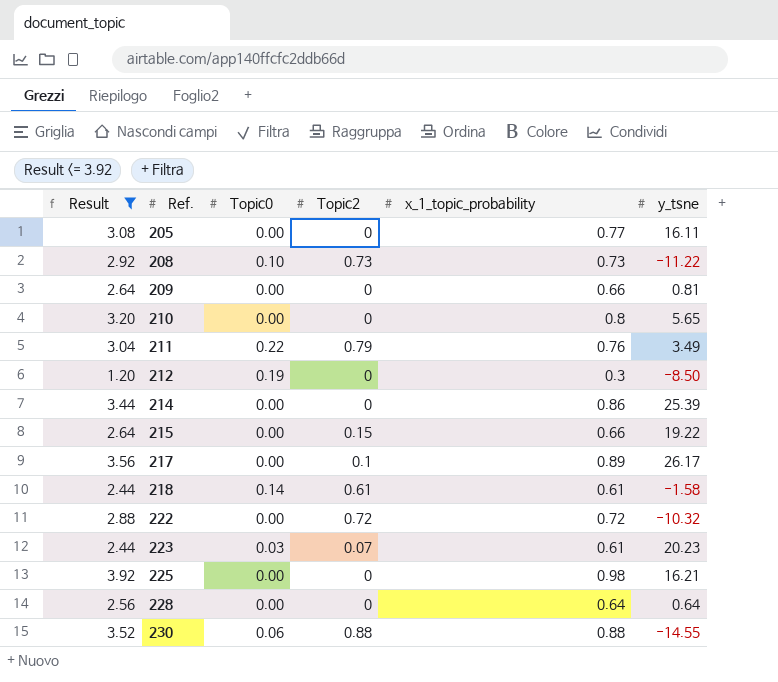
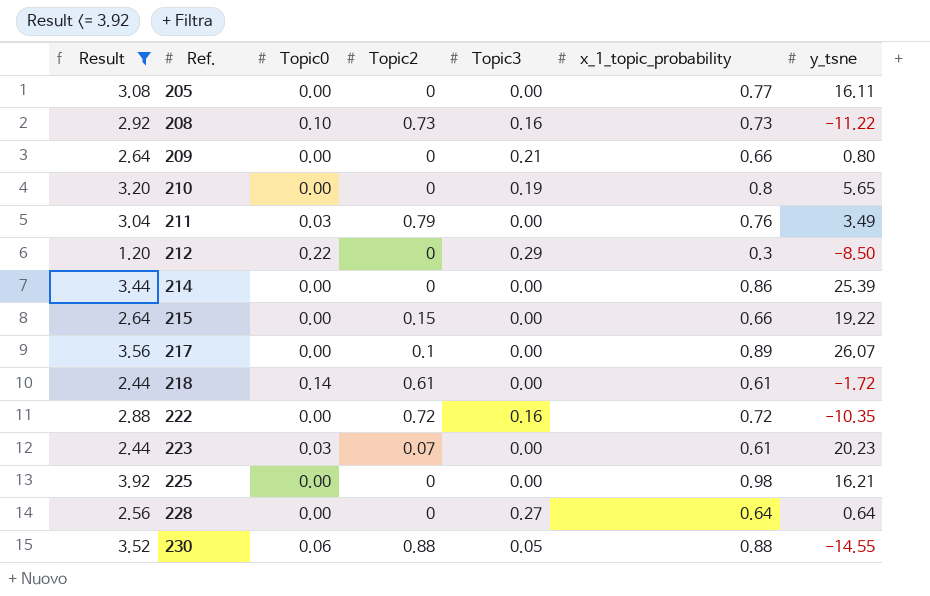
column Topic3 | position: none -> 5
209 | y_tsne: 0.81 -> 0.80
211 | Topic0: 0.22 -> 0.03
212 | Topic0: 0.19 -> 0.22
217 | y_tsne: 26.17 -> 26.07
218 | y_tsne: -1.58 -> -1.72
222 | y_tsne: -10.32 -> -10.35

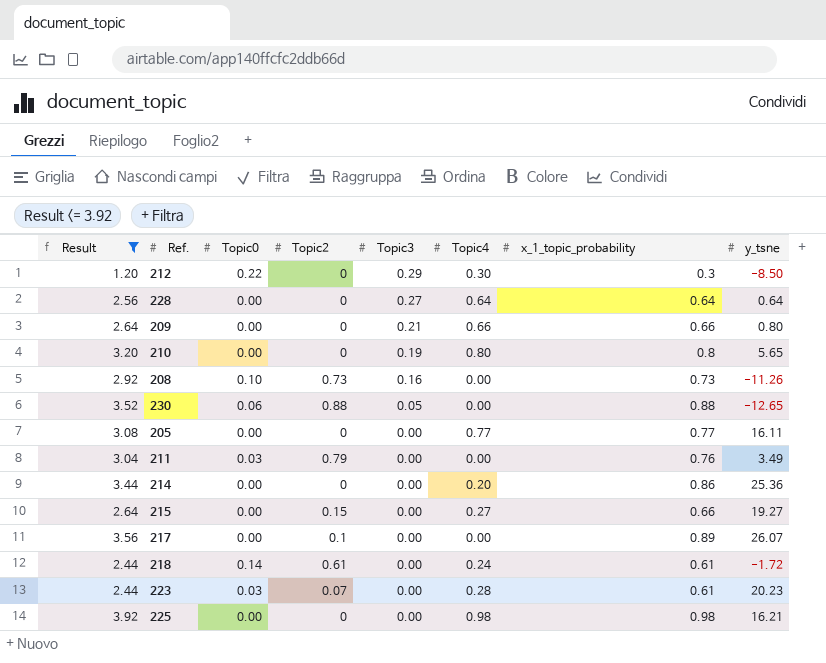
row order: Ref. ascending -> Topic3 descending
column Topic4 | position: none -> 6
row 222: 2.88 | 0.00 | 0.72 | 0.16 | 0.72 | -10.35 -> none
208 | y_tsne: -11.22 -> -11.26
230 | y_tsne: -14.55 -> -12.65
214 | y_tsne: 25.39 -> 25.36
215 | y_tsne: 19.22 -> 19.27

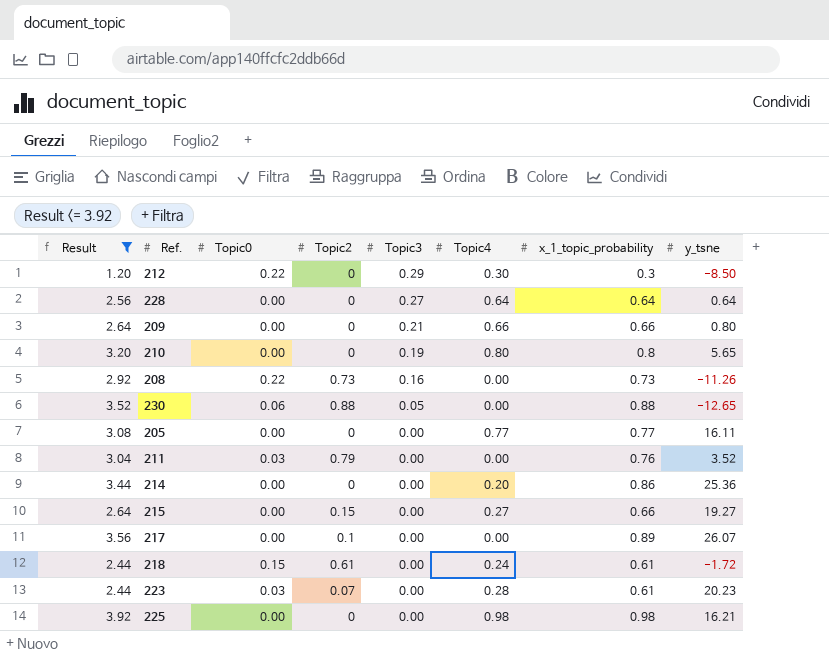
208 | Topic0: 0.10 -> 0.22
211 | y_tsne: 3.49 -> 3.52
218 | Topic0: 0.14 -> 0.15

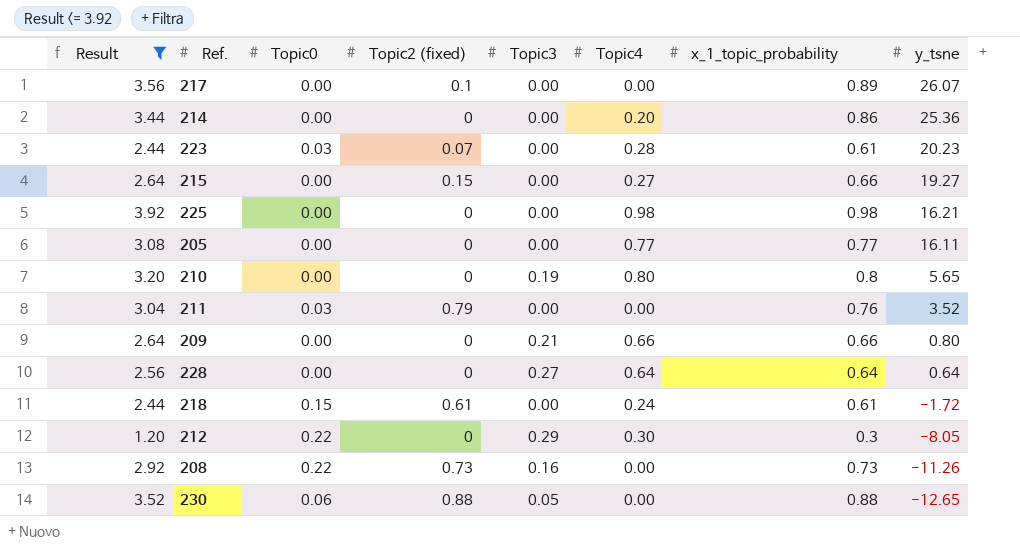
row order: Topic3 descending -> y_tsne descending
column name: Topic2 -> Topic2 (fixed)
212 | y_tsne: -8.50 -> -8.05

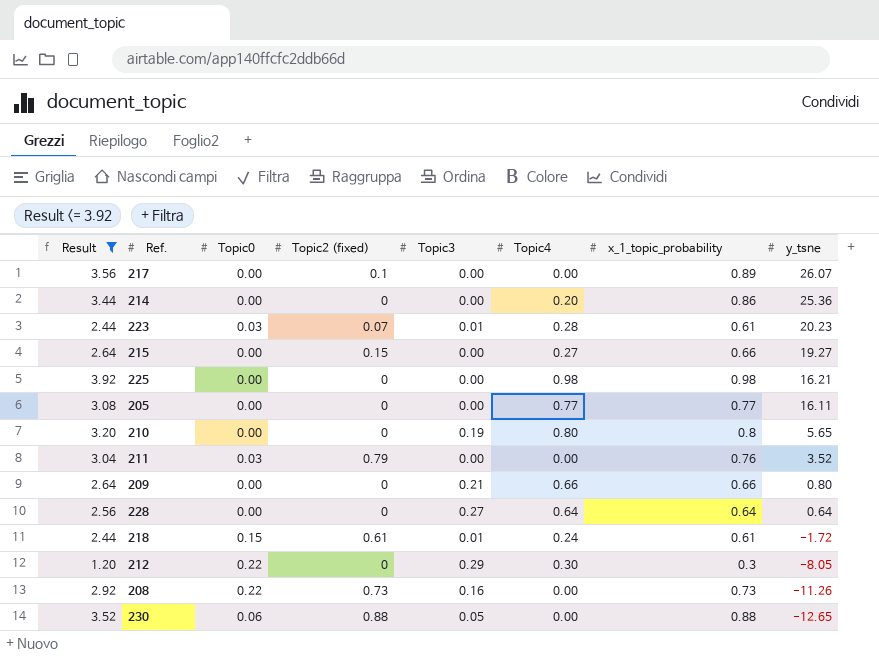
223 | Topic3: 0.00 -> 0.01
218 | Topic3: 0.00 -> 0.01

